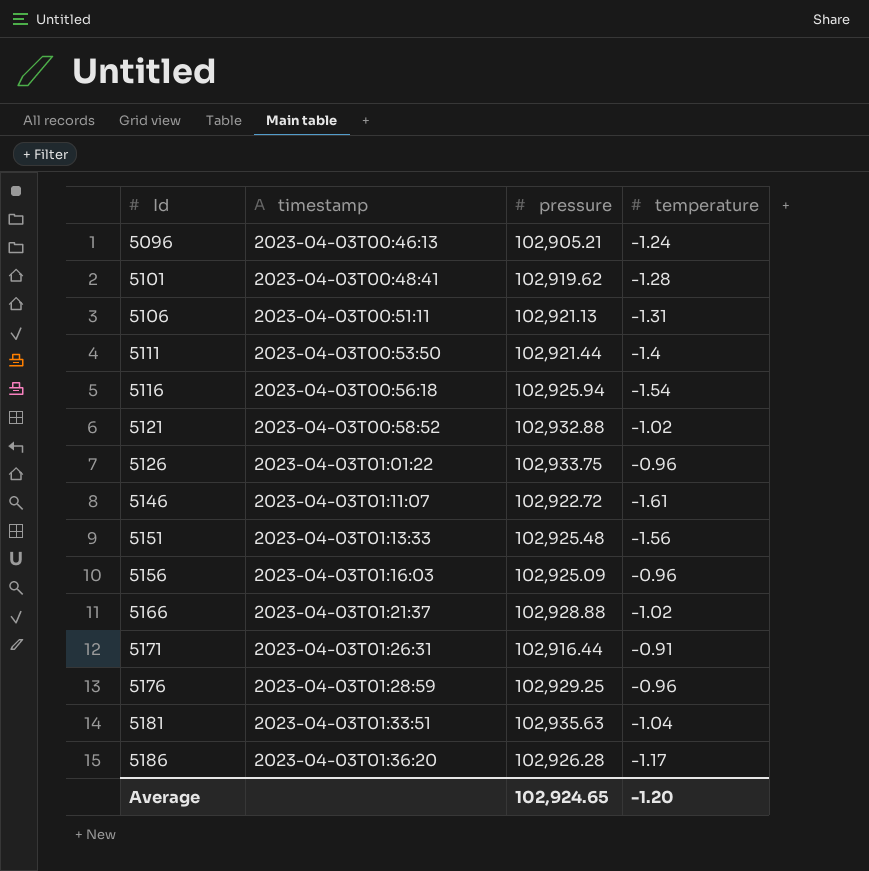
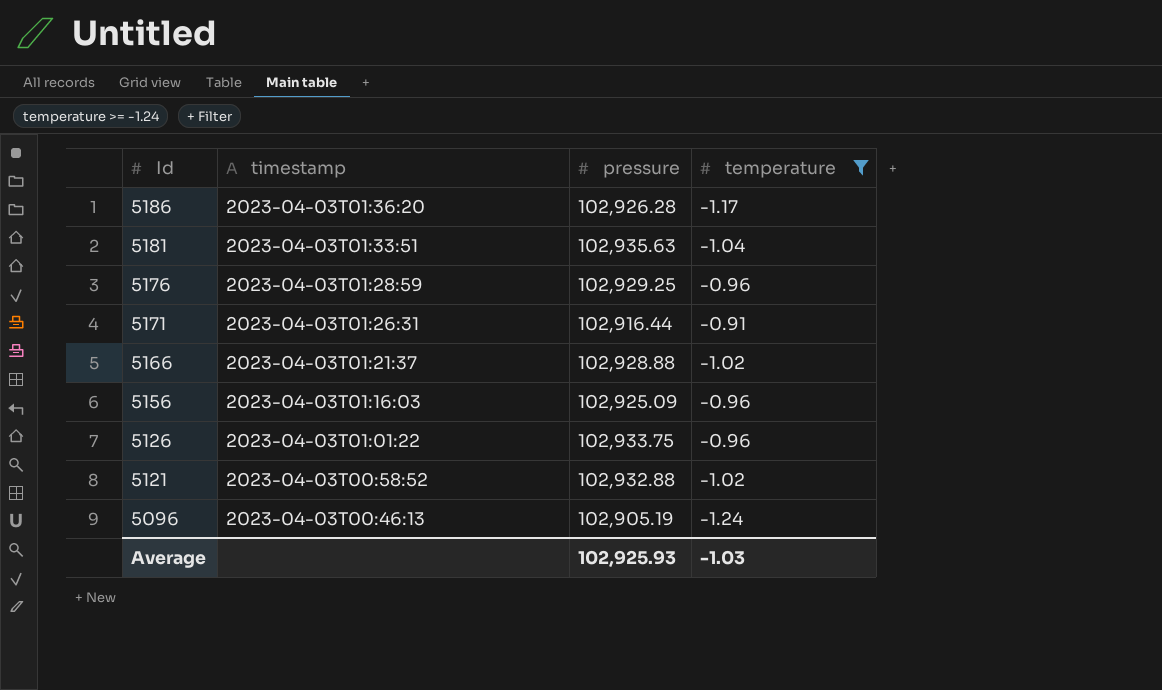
filter: none -> temperature >= -1.24
row order: Id ascending -> Id descending
5096 | pressure: 102,905.21 -> 102,905.19
Average | pressure: 102,924.65 -> 102,925.93
Average | temperature: -1.20 -> -1.03

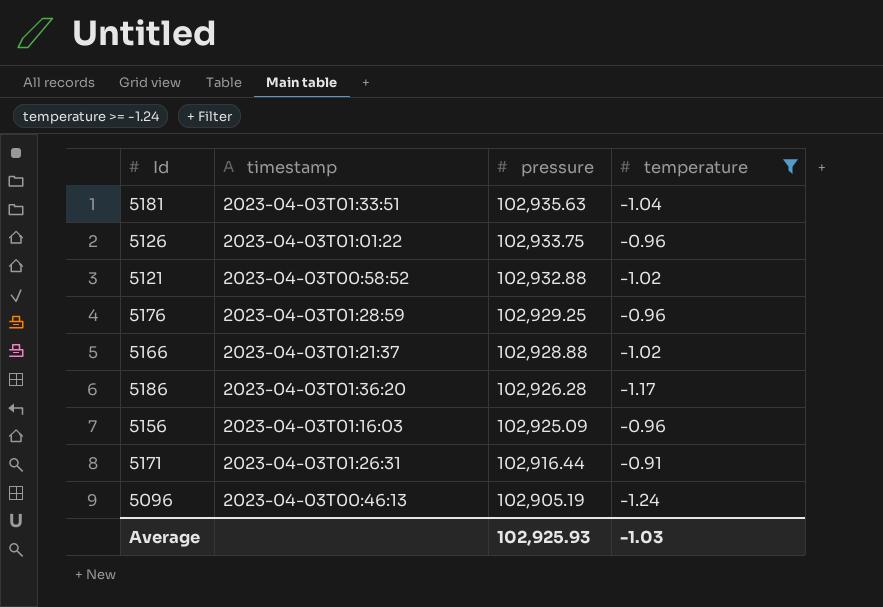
row order: Id descending -> pressure descending

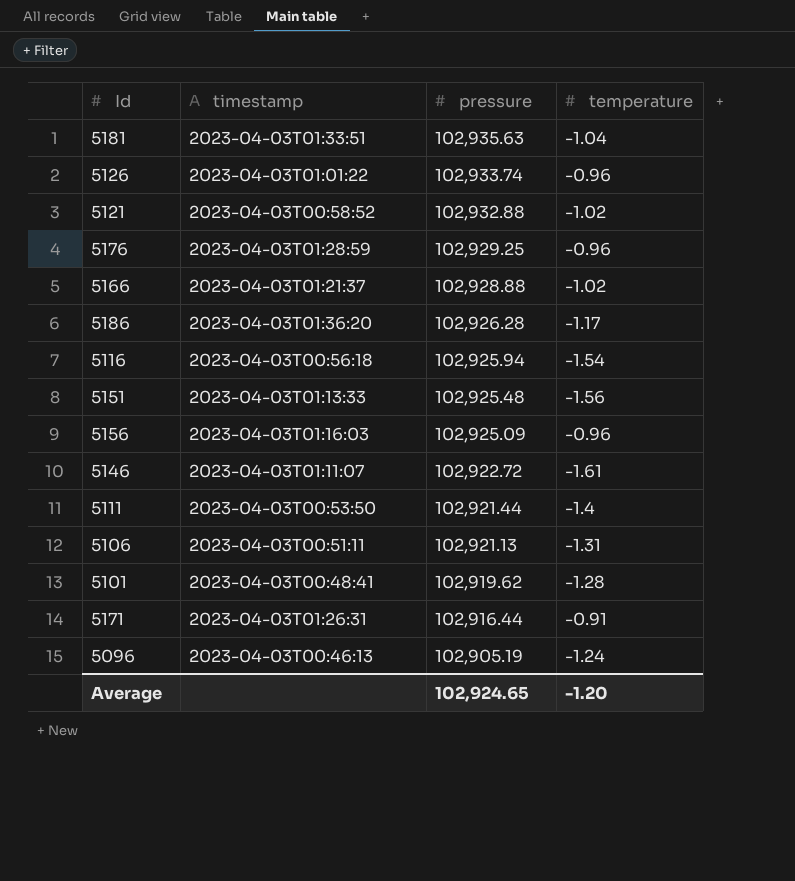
filter: temperature >= -1.24 -> none
5126 | pressure: 102,933.75 -> 102,933.74
Average | pressure: 102,925.93 -> 102,924.65
Average | temperature: -1.03 -> -1.20

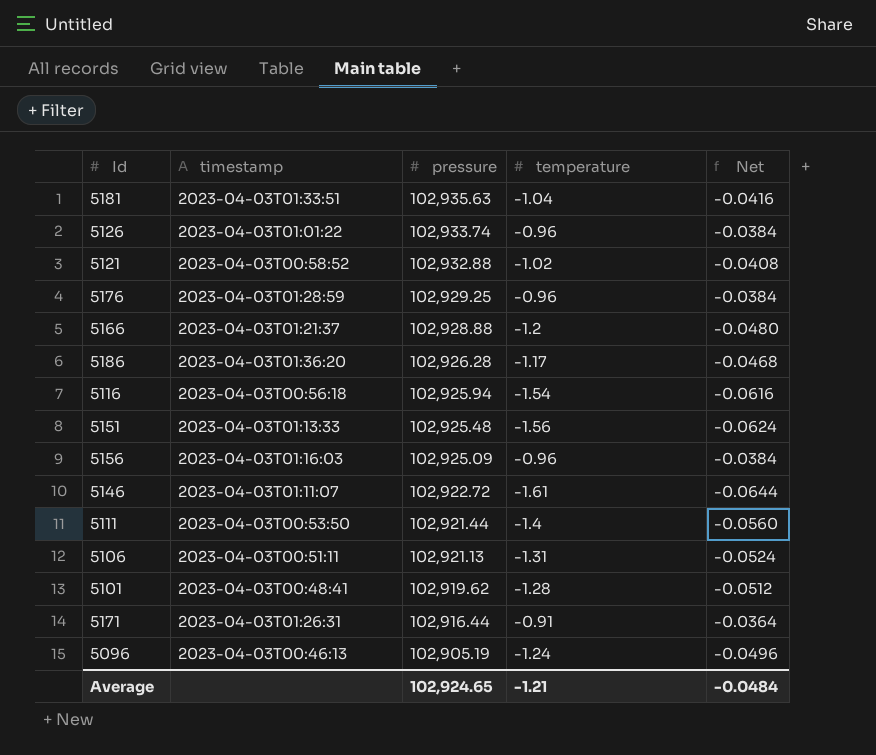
column Net | formula: none -> [temperature] * 0.04
5166 | temperature: -1.02 -> -1.2
Average | temperature: -1.20 -> -1.21

